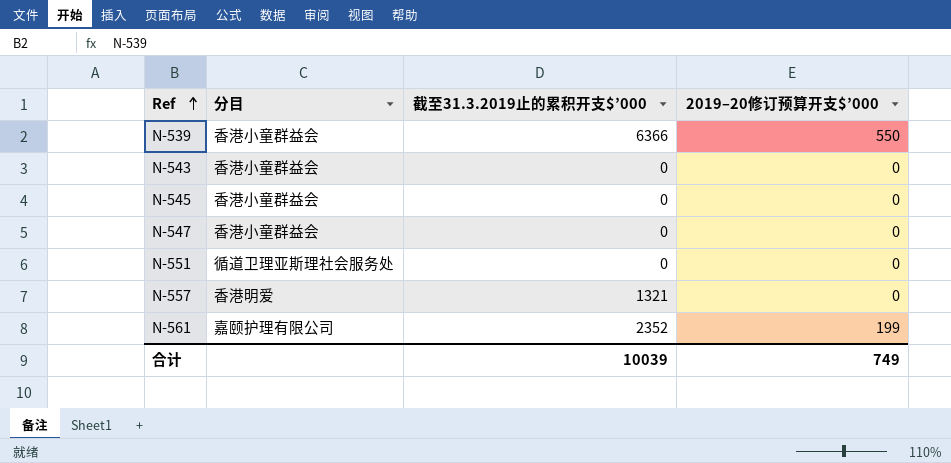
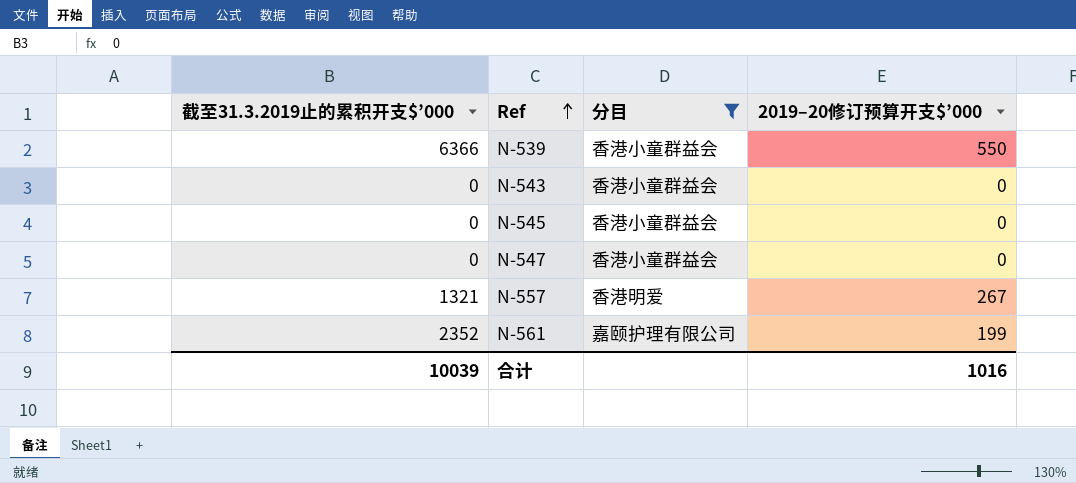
filter: none -> 分目 != 循道卫理亚斯理社会服务处
column 截至31.3.2019止的累积开支$’000 | position: 3 -> 1
N-557 | 2019–20修订预算开支$’000: 0 -> 267
合计 | 2019–20修订预算开支$’000: 749 -> 1016

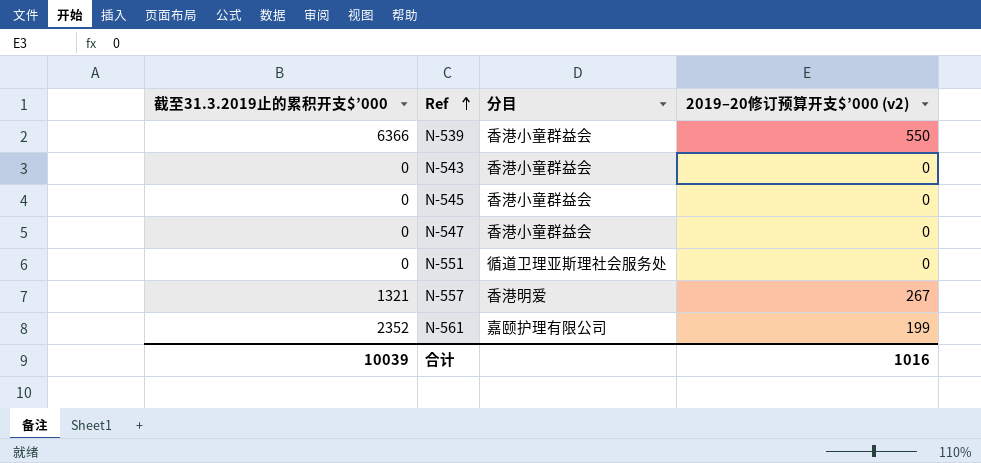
filter: 分目 != 循道卫理亚斯理社会服务处 -> none
column name: 2019–20修订预算开支$’000 -> 2019–20修订预算开支$’000 (v2)

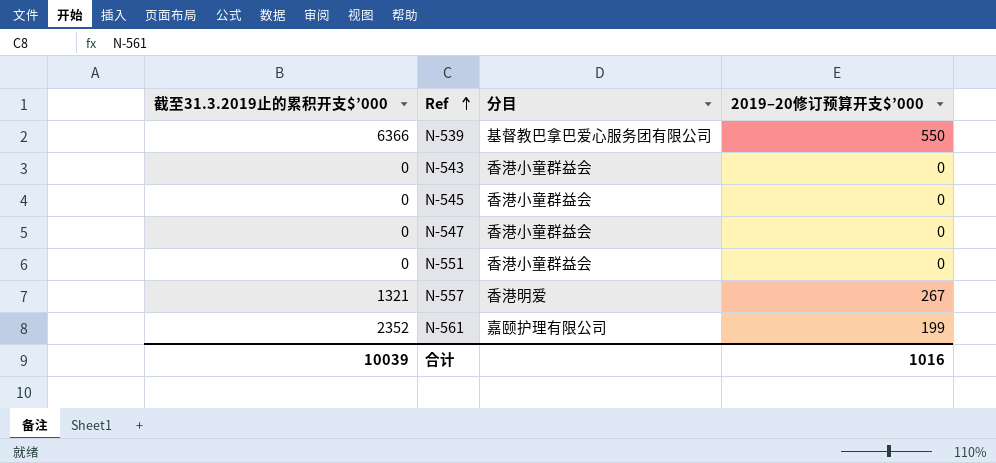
column name: 2019–20修订预算开支$’000 (v2) -> 2019–20修订预算开支$’000
N-539 | 分目: 香港小童群益会 -> 基督教巴拿巴爱心服务团有限公司
N-551 | 分目: 循道卫理亚斯理社会服务处 -> 香港小童群益会

